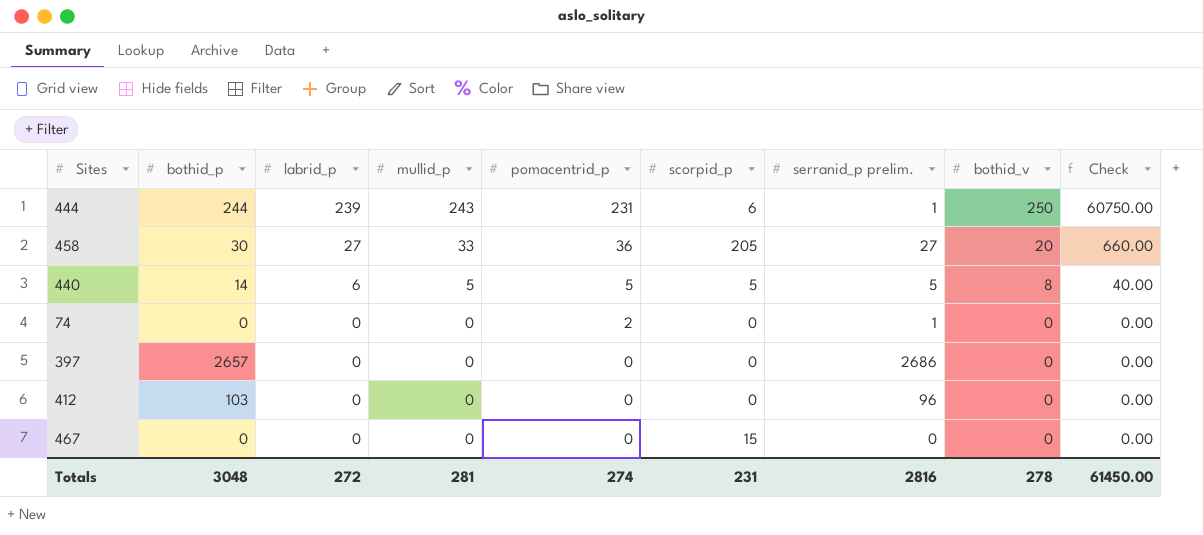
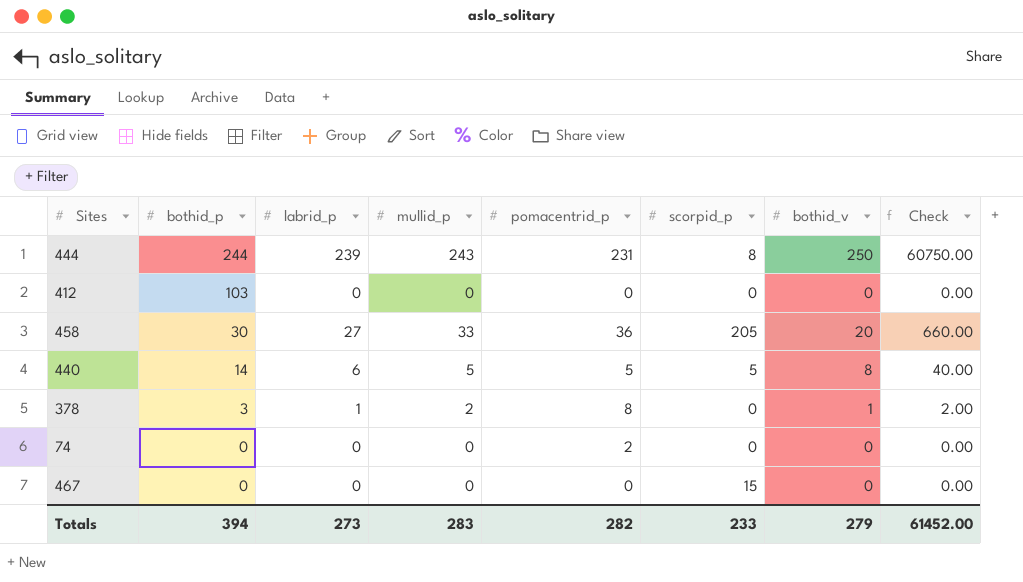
row order: labrid_p descending -> bothid_p descending
column serranid_p prelim. | position: 7 -> none
row 397: 2657 | 0 | 0 | 0 | 0 | 2686 | 0 | 0.00 -> none
444 | scorpid_p: 6 -> 8
row 378: none -> 3 | 1 | 2 | 8 | 0 | 1 | 2.00
Totals | bothid_p: 3048 -> 394
Totals | labrid_p: 272 -> 273
Totals | mullid_p: 281 -> 283
Totals | pomacentrid_p: 274 -> 282
Totals | scorpid_p: 231 -> 233
Totals | bothid_v: 278 -> 279
Totals | Check: 61450.00 -> 61452.00

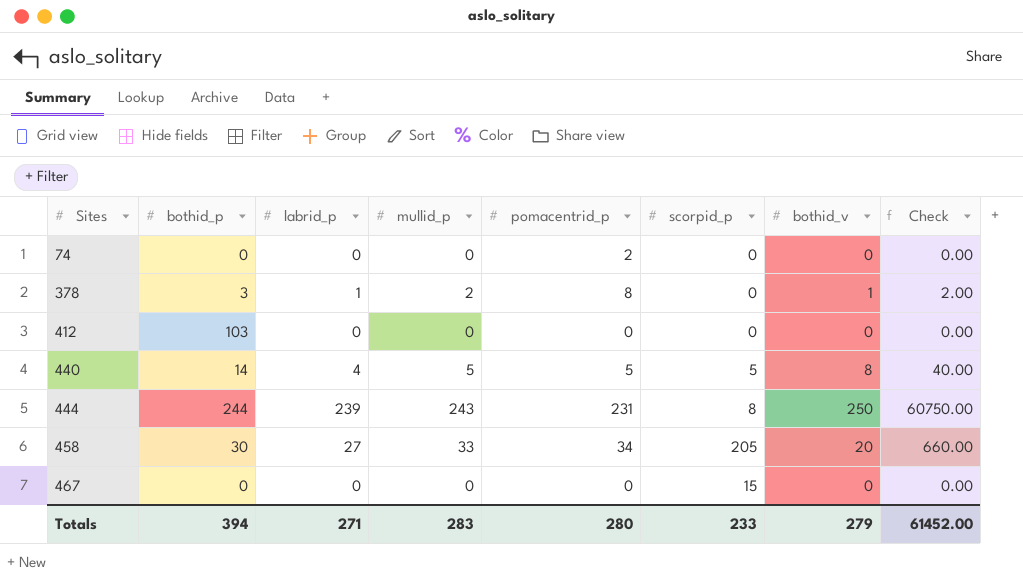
row order: bothid_p descending -> Sites ascending
440 | labrid_p: 6 -> 4
458 | pomacentrid_p: 36 -> 34
Totals | labrid_p: 273 -> 271
Totals | pomacentrid_p: 282 -> 280

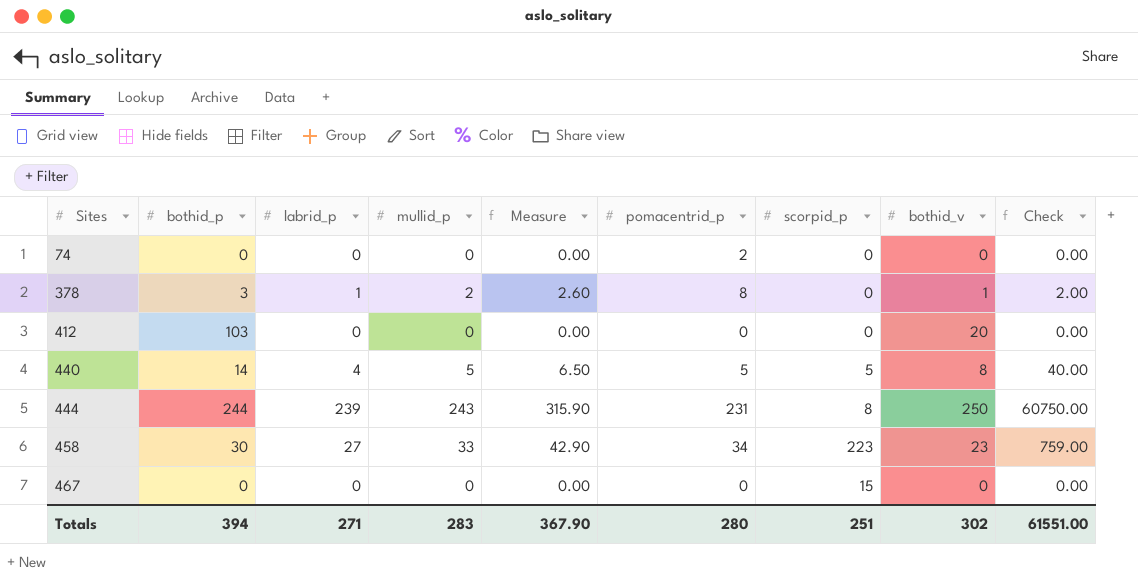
column Measure | formula: none -> [mullid_p] * 1.3
412 | bothid_v: 0 -> 20
458 | scorpid_p: 205 -> 223
458 | bothid_v: 20 -> 23
458 | Check: 660.00 -> 759.00
Totals | scorpid_p: 233 -> 251
Totals | bothid_v: 279 -> 302
Totals | Check: 61452.00 -> 61551.00

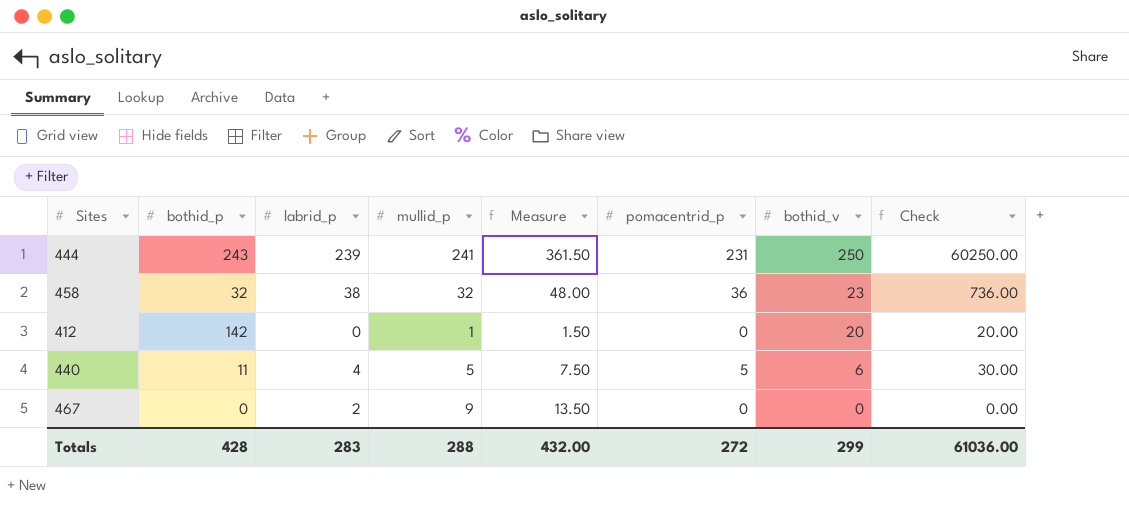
row order: Sites ascending -> bothid_v descending
column scorpid_p | position: 7 -> none
column Measure | formula: [mullid_p] * 1.3 -> [mullid_p] * 1.5
row 74: 0 | 0 | 0 | 0.00 | 2 | 0 | 0 | 0.00 -> none
row 378: 3 | 1 | 2 | 2.60 | 8 | 0 | 1 | 2.00 -> none
444 | bothid_p: 244 -> 243
444 | mullid_p: 243 -> 241
444 | Check: 60750.00 -> 60250.00
458 | bothid_p: 30 -> 32
458 | labrid_p: 27 -> 38
458 | mullid_p: 33 -> 32
458 | pomacentrid_p: 34 -> 36
458 | Check: 759.00 -> 736.00
412 | bothid_p: 103 -> 142
412 | mullid_p: 0 -> 1
412 | Check: 0.00 -> 20.00
440 | bothid_p: 14 -> 11
440 | bothid_v: 8 -> 6
440 | Check: 40.00 -> 30.00
467 | labrid_p: 0 -> 2
467 | mullid_p: 0 -> 9
Totals | bothid_p: 394 -> 428
Totals | labrid_p: 271 -> 283
Totals | mullid_p: 283 -> 288
Totals | Measure: 367.90 -> 432.00
Totals | pomacentrid_p: 280 -> 272
Totals | bothid_v: 302 -> 299
Totals | Check: 61551.00 -> 61036.00

